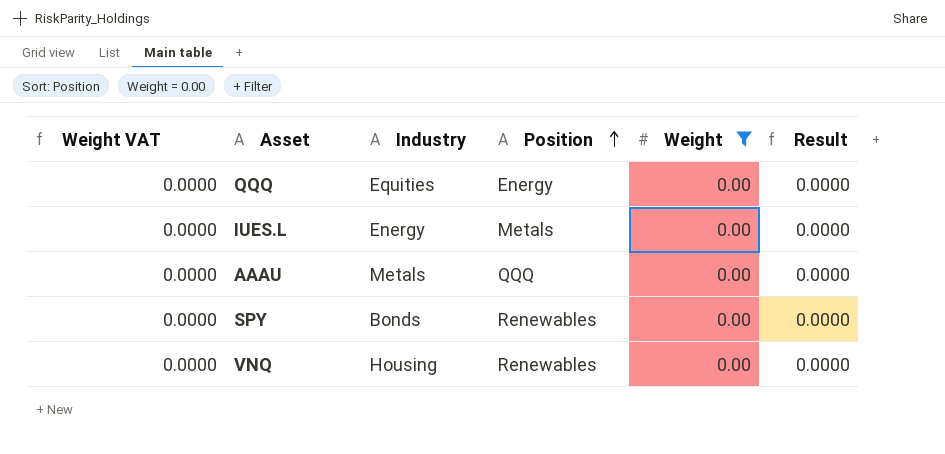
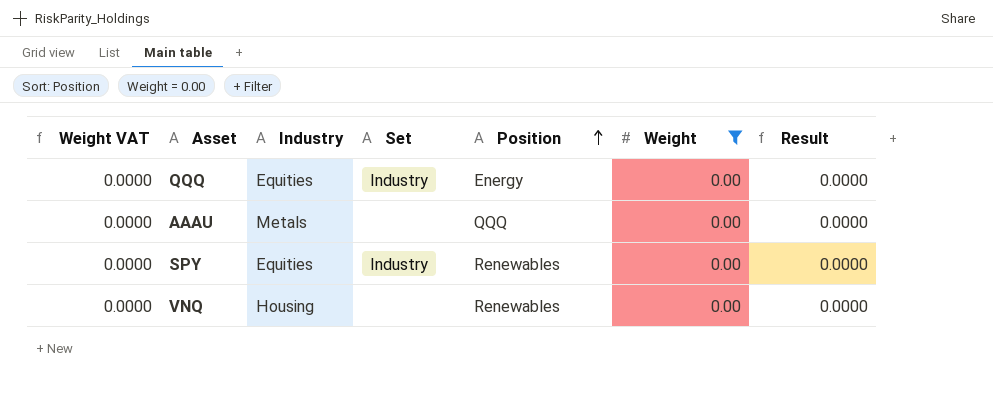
column Set | position: none -> 4
row IUES.L: 0.0000 | Energy | Metals | 0.00 | 0.0000 -> none
SPY | Industry: Bonds -> Equities

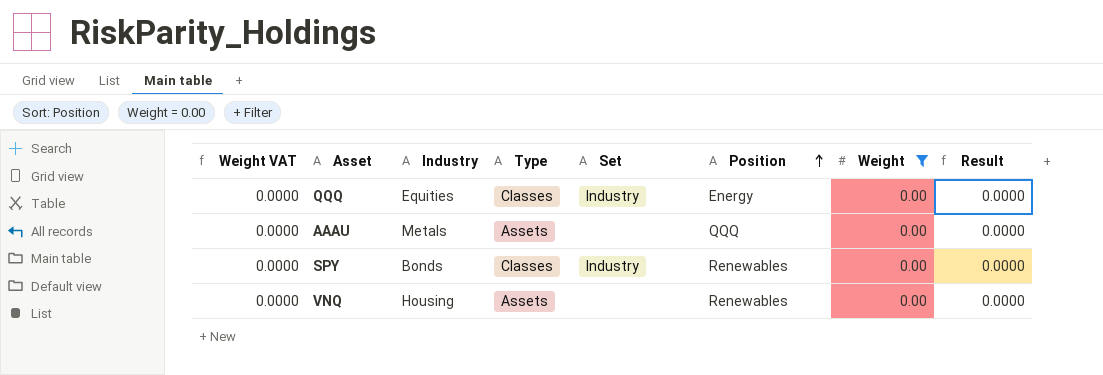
column Type | position: none -> 4
SPY | Industry: Equities -> Bonds

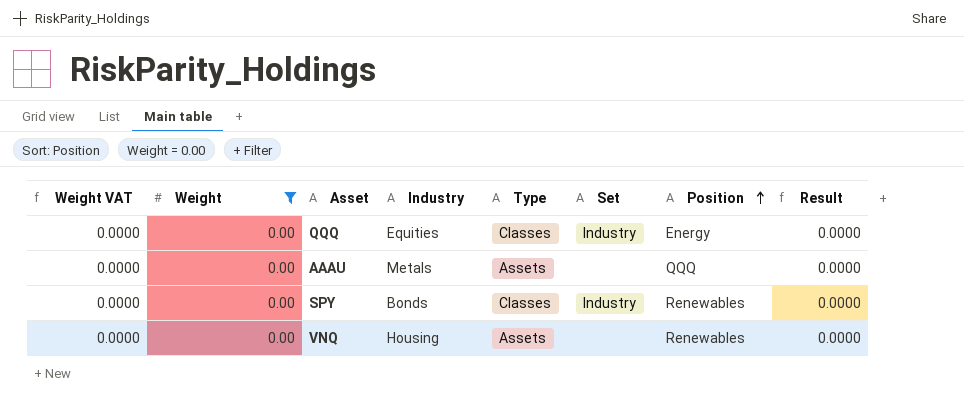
column Weight | position: 7 -> 2

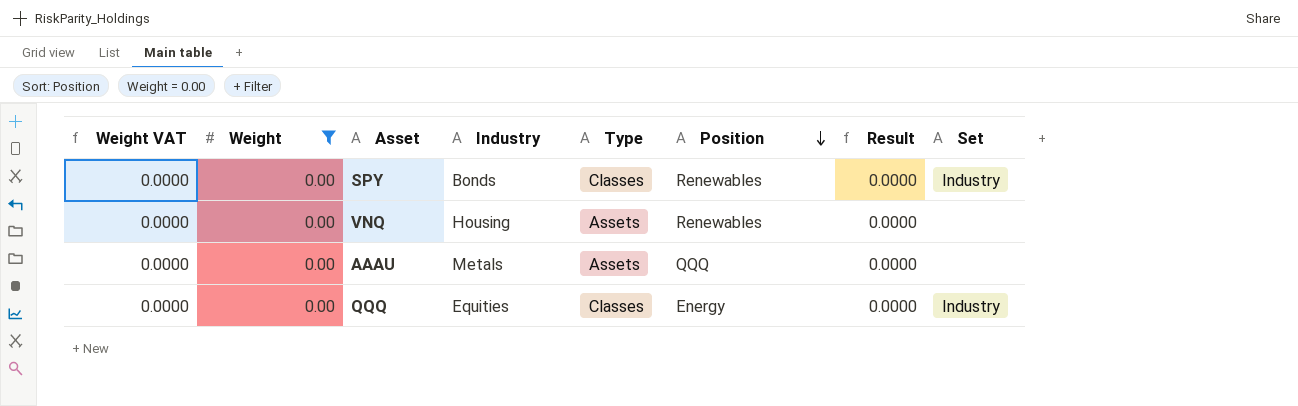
row order: Position ascending -> Position descending
column Set | position: 6 -> 8

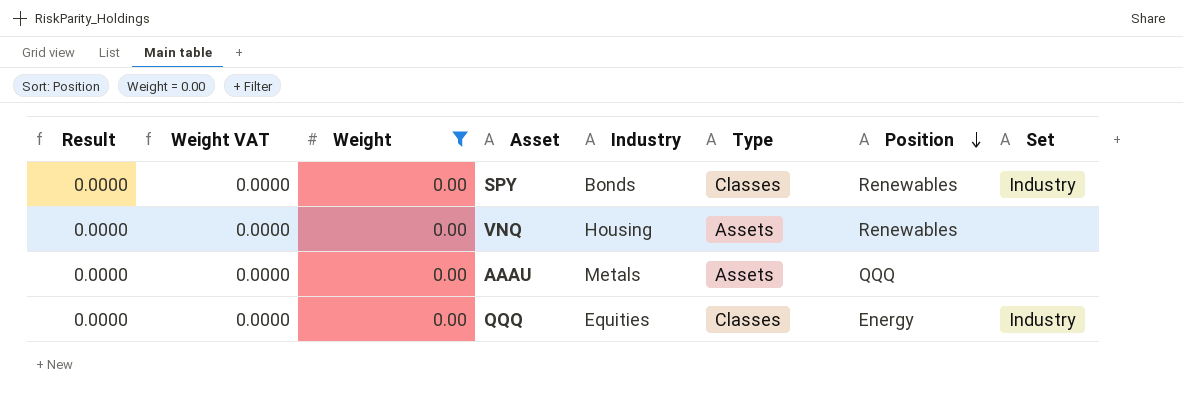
column Result | position: 7 -> 1

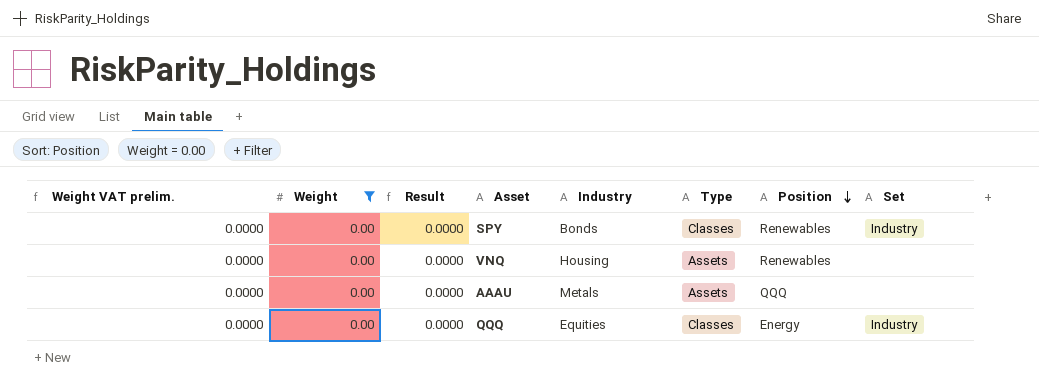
column name: Weight VAT -> Weight VAT prelim.
column Result | position: 1 -> 3

